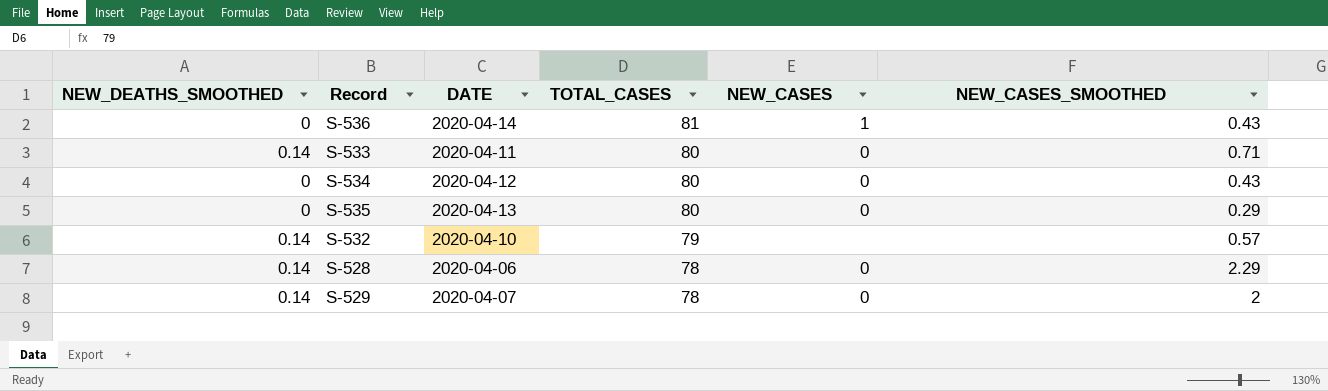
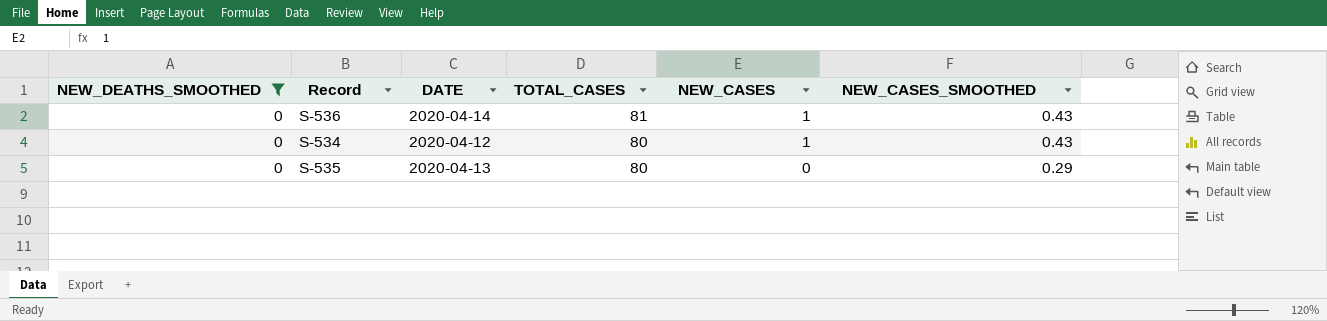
filter: none -> NEW_DEATHS_SMOOTHED = 0
S-534 | NEW_CASES: 0 -> 1

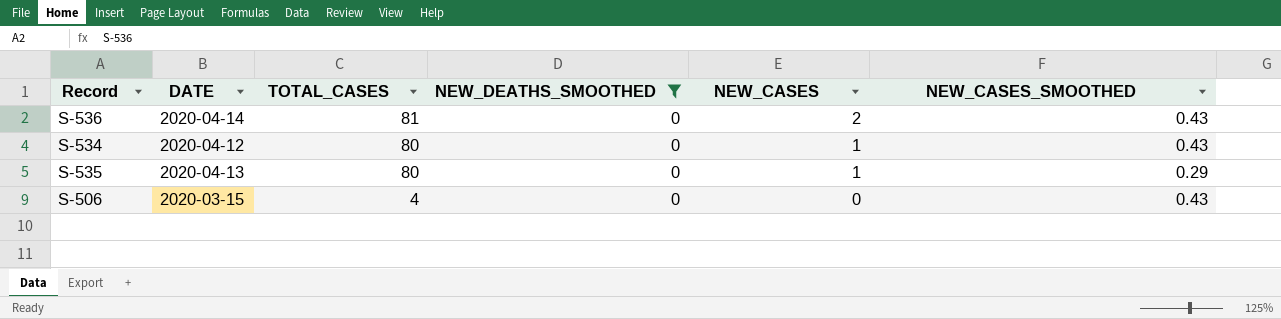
column NEW_DEATHS_SMOOTHED | position: 1 -> 4
S-536 | NEW_CASES: 1 -> 2
S-535 | NEW_CASES: 0 -> 1
row S-506: none -> 2020-03-15 | 4 | 0 | 0 | 0.43

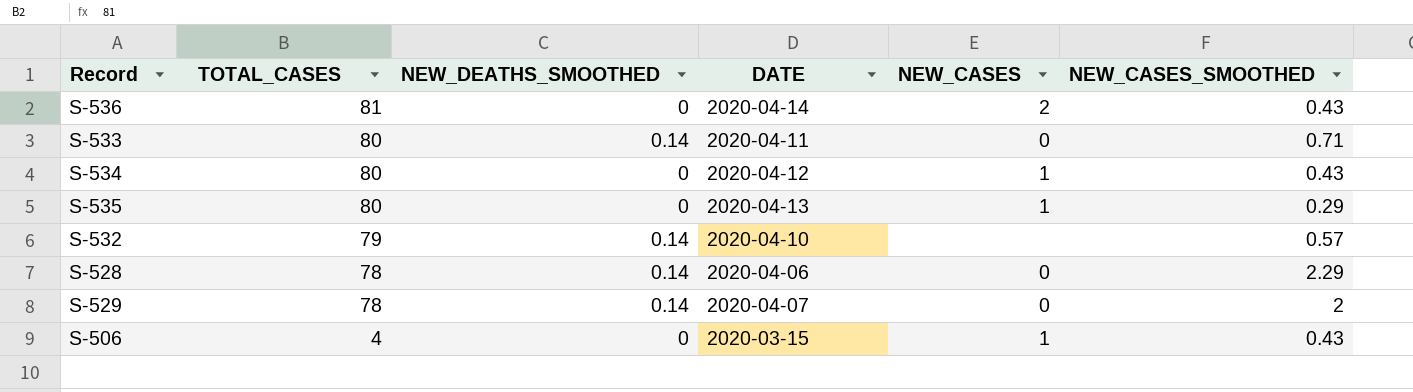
filter: NEW_DEATHS_SMOOTHED = 0 -> none
column DATE | position: 2 -> 4
S-506 | NEW_CASES: 0 -> 1

